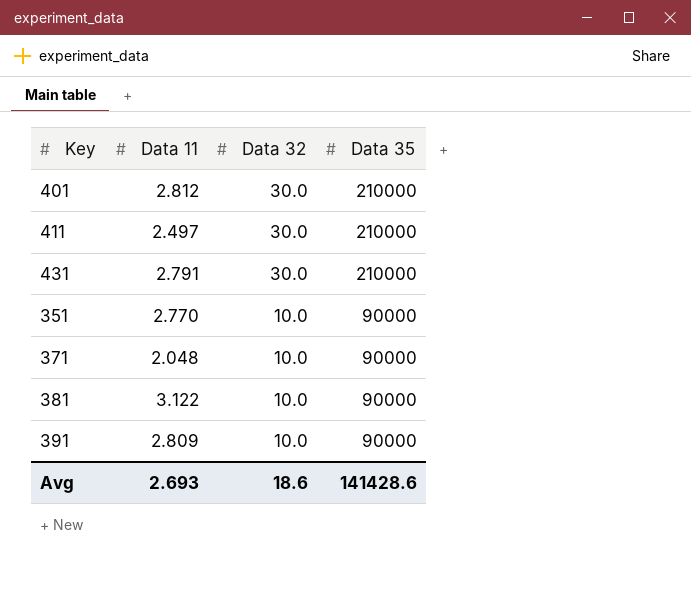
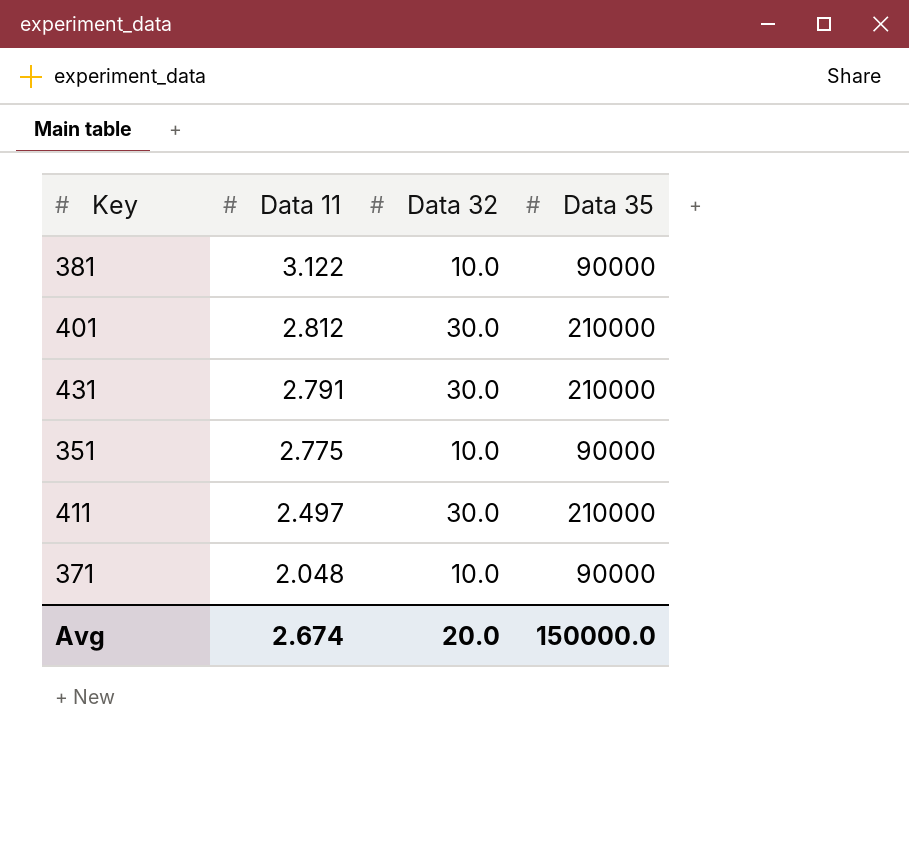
row order: Data 32 descending -> Data 11 descending
row 391: 2.809 | 10.0 | 90000 -> none
351 | Data 11: 2.770 -> 2.775
Avg | Data 11: 2.693 -> 2.674
Avg | Data 32: 18.6 -> 20.0
Avg | Data 35: 141428.6 -> 150000.0

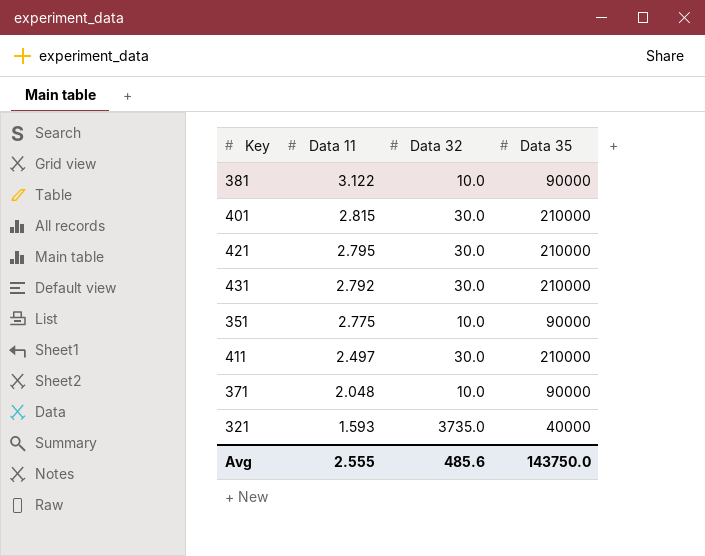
401 | Data 11: 2.812 -> 2.815
row 421: none -> 2.795 | 30.0 | 210000
431 | Data 11: 2.791 -> 2.792
row 321: none -> 1.593 | 3735.0 | 40000
Avg | Data 11: 2.674 -> 2.555
Avg | Data 32: 20.0 -> 485.6
Avg | Data 35: 150000.0 -> 143750.0

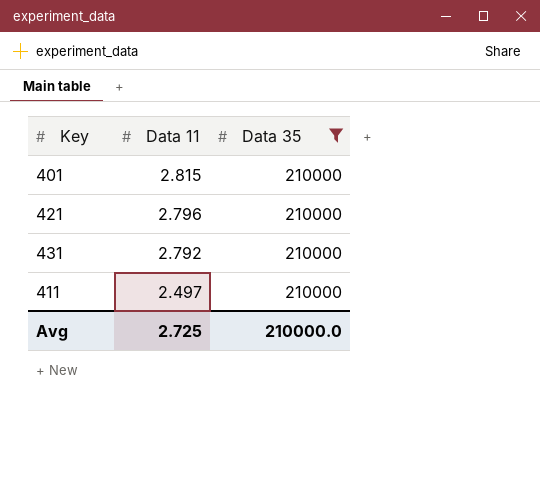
filter: none -> Data 35 = 210000
column Data 32 | position: 3 -> none
421 | Data 11: 2.795 -> 2.796
Avg | Data 11: 2.555 -> 2.725
Avg | Data 35: 143750.0 -> 210000.0

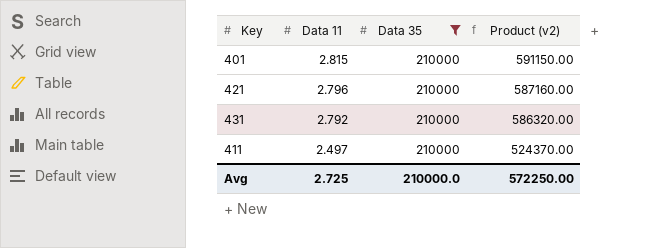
column Product (v2) | formula: none -> [Data 11] * [Data 35]

